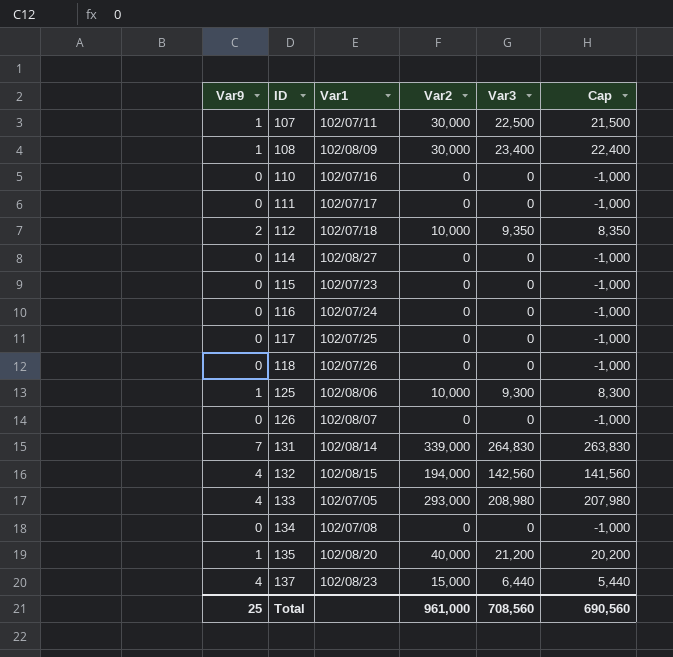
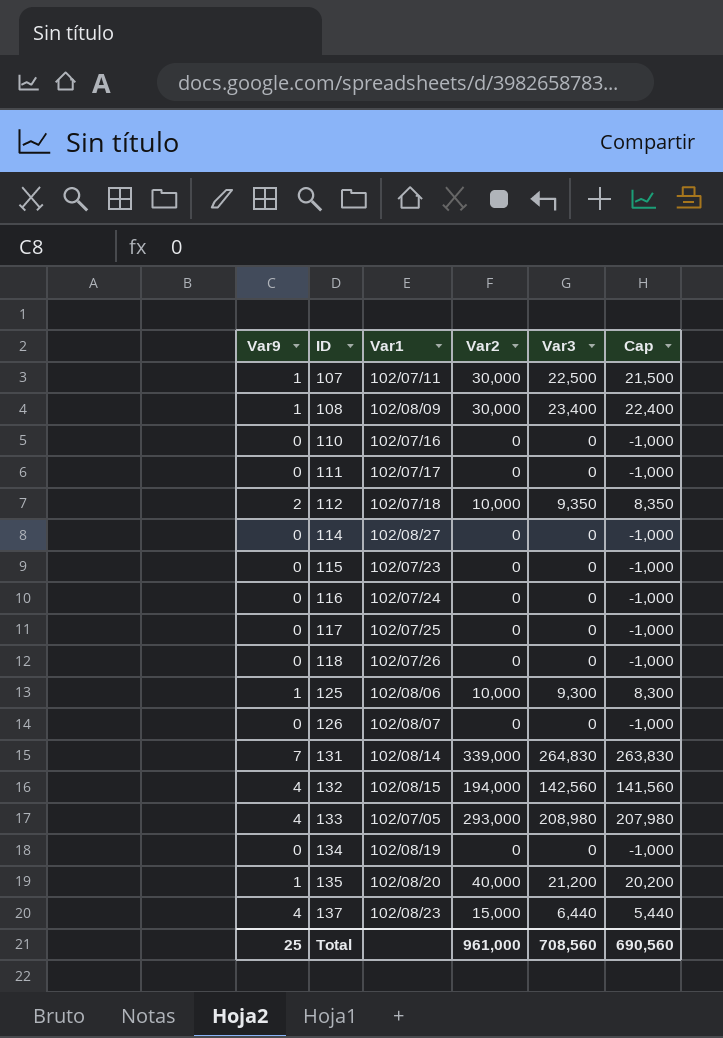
134 | Var1: 102/07/08 -> 102/08/19

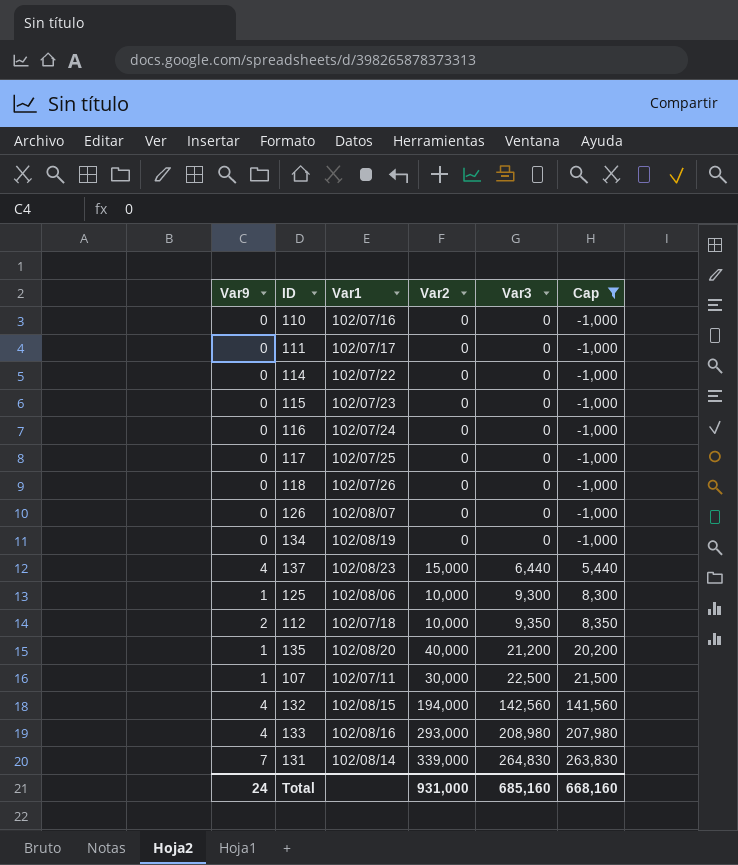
filter: none -> Cap != 22,400
row order: ID ascending -> Var3 ascending
114 | Var1: 102/08/27 -> 102/07/22
133 | Var1: 102/07/05 -> 102/08/16
Total | Var9: 25 -> 24
Total | Var2: 961,000 -> 931,000
Total | Var3: 708,560 -> 685,160
Total | Cap: 690,560 -> 668,160

